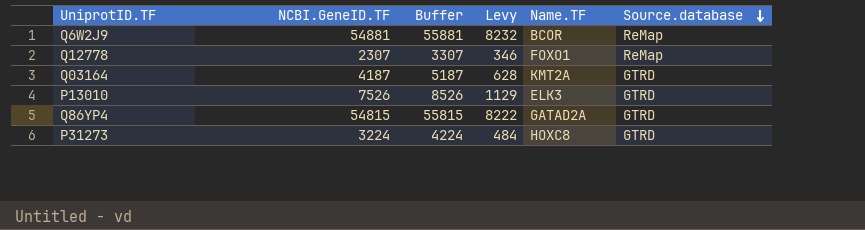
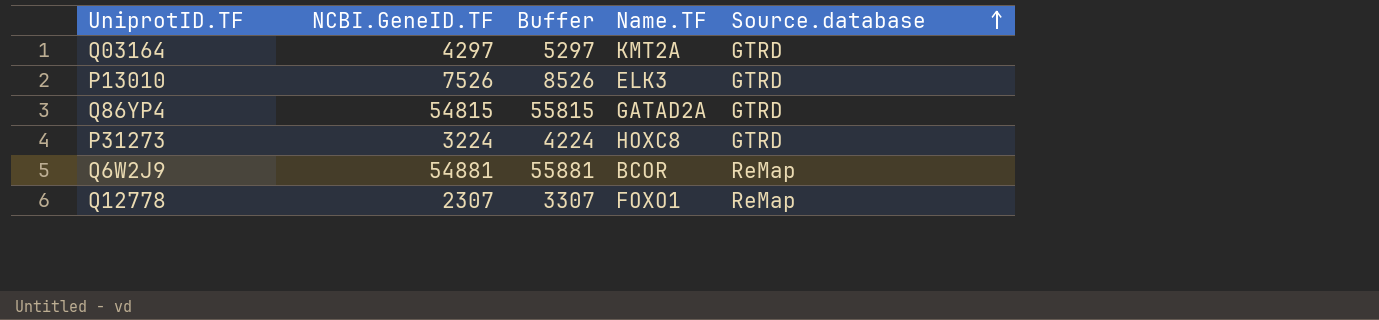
row order: Source.database descending -> Source.database ascending
column Levy | formula: [NCBI.GeneID.TF] * 0.15 -> none
Q03164 | NCBI.GeneID.TF: 4187 -> 4297
Q03164 | Buffer: 5187 -> 5297

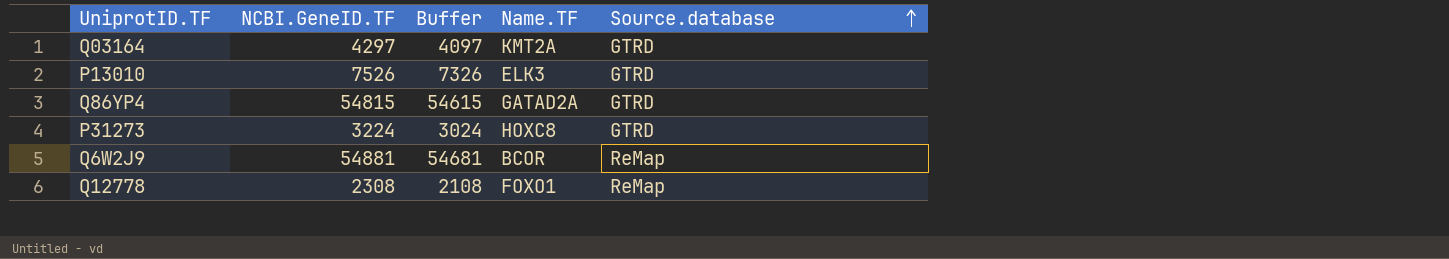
column Buffer | formula: [NCBI.GeneID.TF] + 1000 -> [NCBI.GeneID.TF] - 200
Q12778 | NCBI.GeneID.TF: 2307 -> 2308

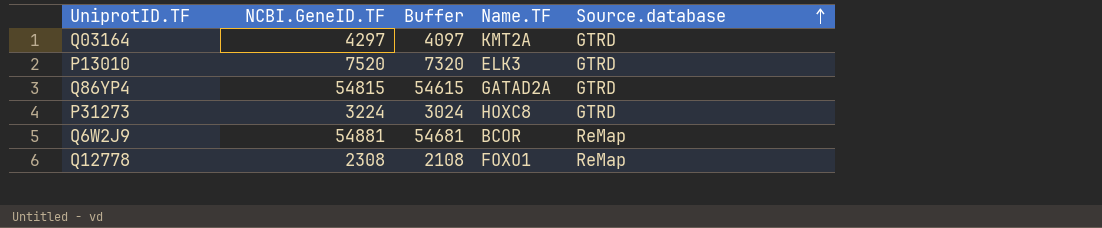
P13010 | NCBI.GeneID.TF: 7526 -> 7520
P13010 | Buffer: 7326 -> 7320

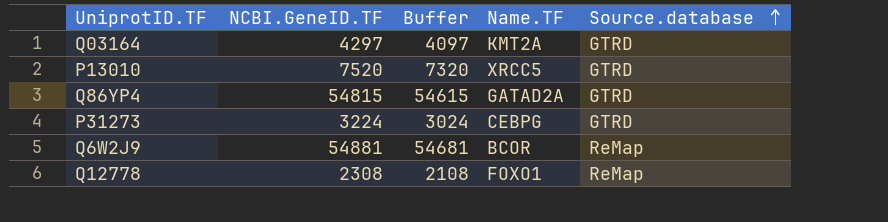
P13010 | Name.TF: ELK3 -> XRCC5
P31273 | Name.TF: HOXC8 -> CEBPG

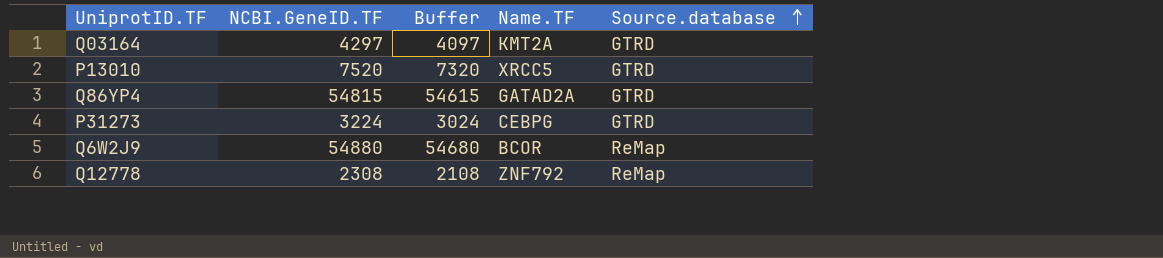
Q6W2J9 | NCBI.GeneID.TF: 54881 -> 54880
Q6W2J9 | Buffer: 54681 -> 54680
Q12778 | Name.TF: FOXO1 -> ZNF792

